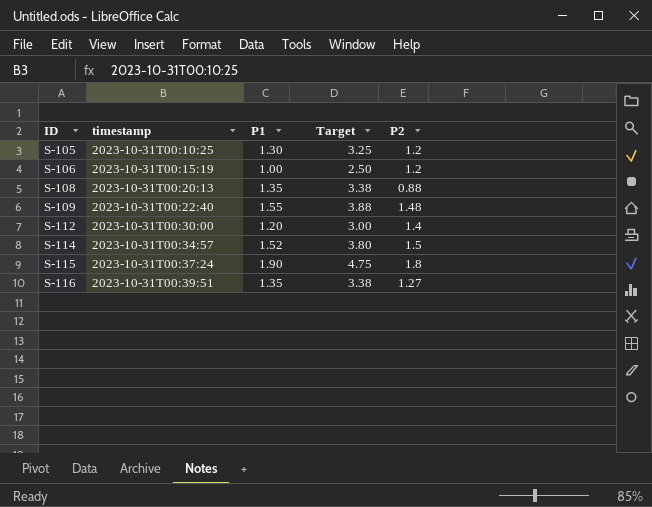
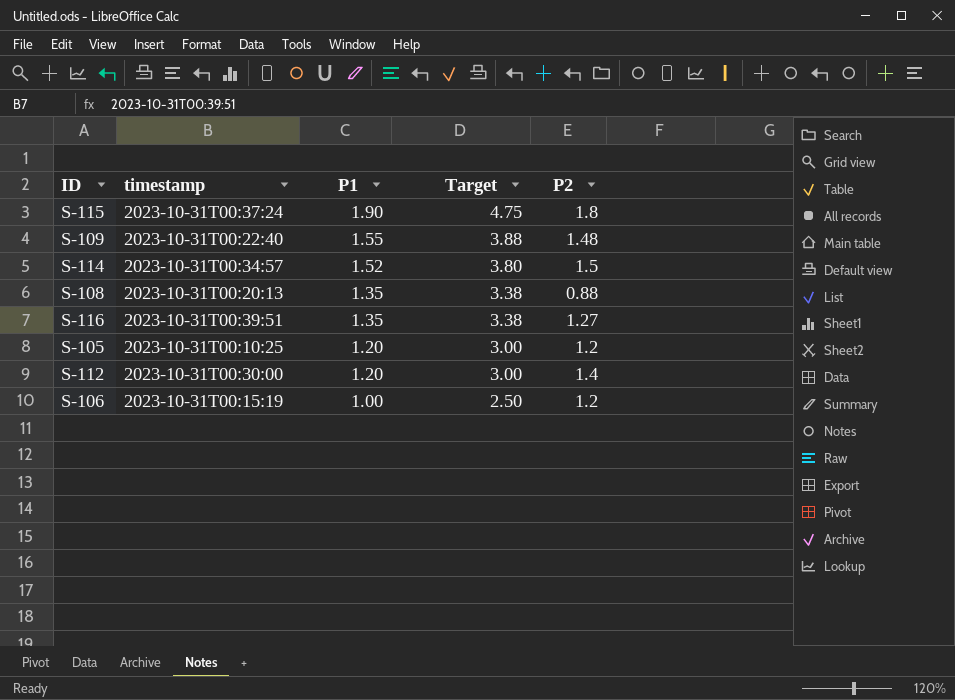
row order: ID ascending -> P1 descending
S-105 | P1: 1.30 -> 1.20
S-105 | Target: 3.25 -> 3.00

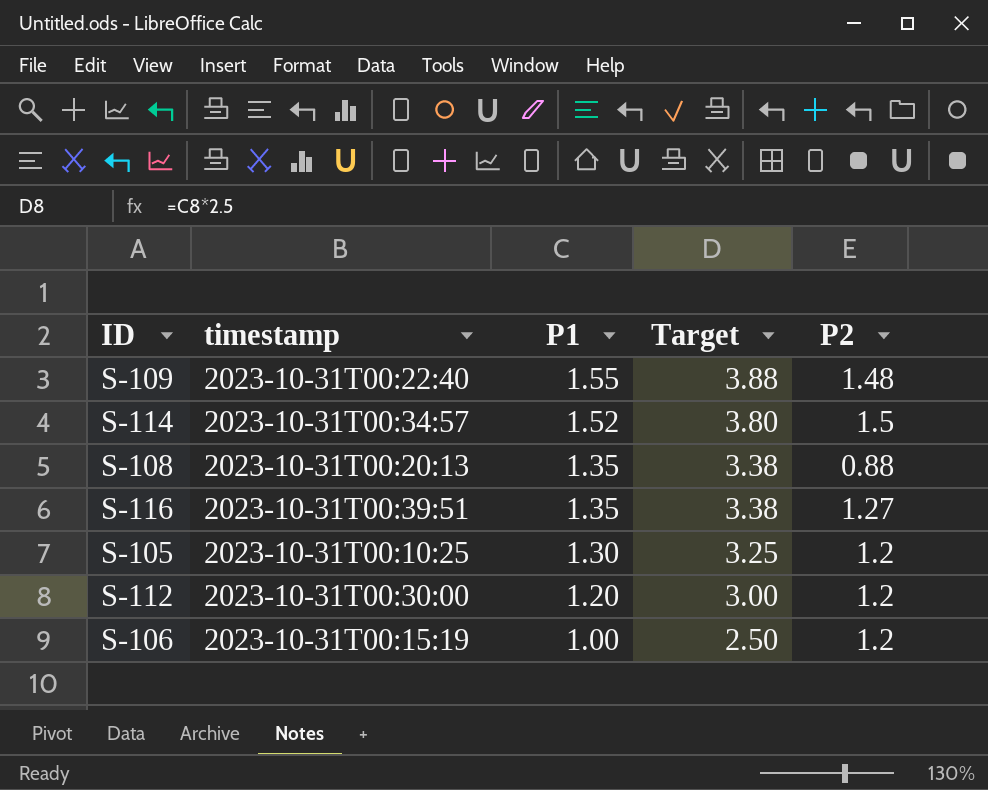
row S-115: 2023-10-31T00:37:24 | 1.90 | 4.75 | 1.8 -> none
S-105 | P1: 1.20 -> 1.30
S-105 | Target: 3.00 -> 3.25
S-112 | P2: 1.4 -> 1.2

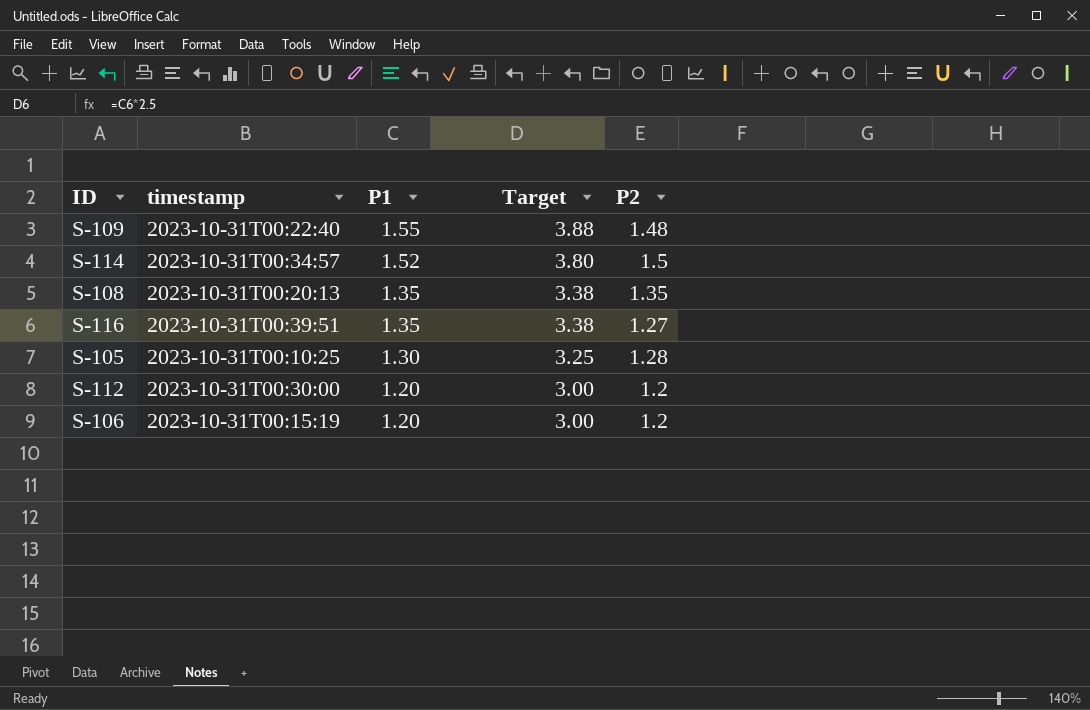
S-108 | P2: 0.88 -> 1.35
S-105 | P2: 1.2 -> 1.28
S-106 | P1: 1.00 -> 1.20
S-106 | Target: 2.50 -> 3.00

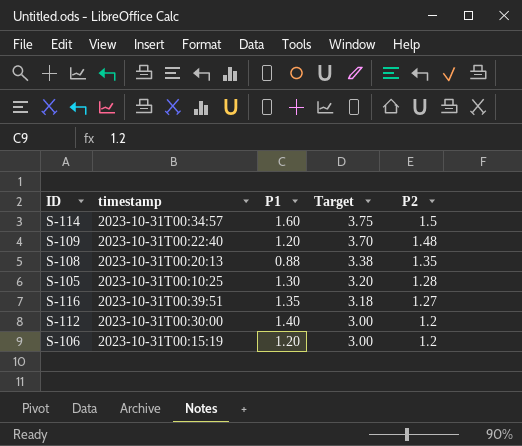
row order: P1 descending -> Target descending
column Target | formula: [P1] * 2.5 -> [P2] * 2.5
S-114 | P1: 1.52 -> 1.60
S-109 | P1: 1.55 -> 1.20
S-108 | P1: 1.35 -> 0.88
S-112 | P1: 1.20 -> 1.40

